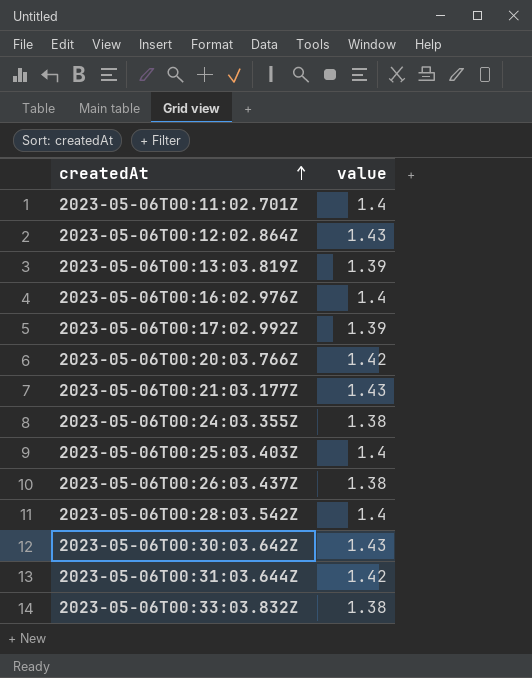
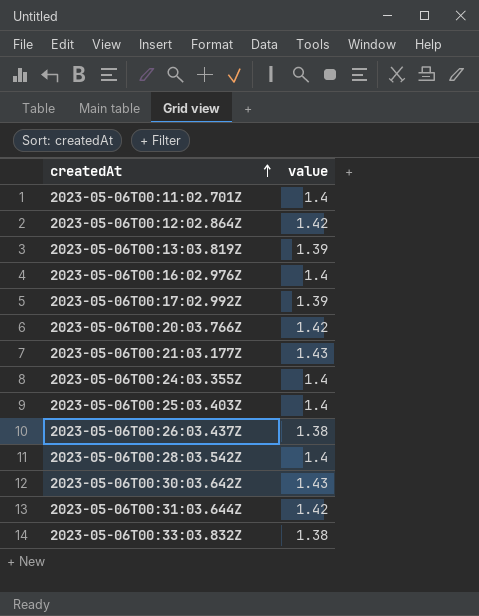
2023-05-06T00:12:02.864Z | value: 1.43 -> 1.42
2023-05-06T00:24:03.355Z | value: 1.38 -> 1.4

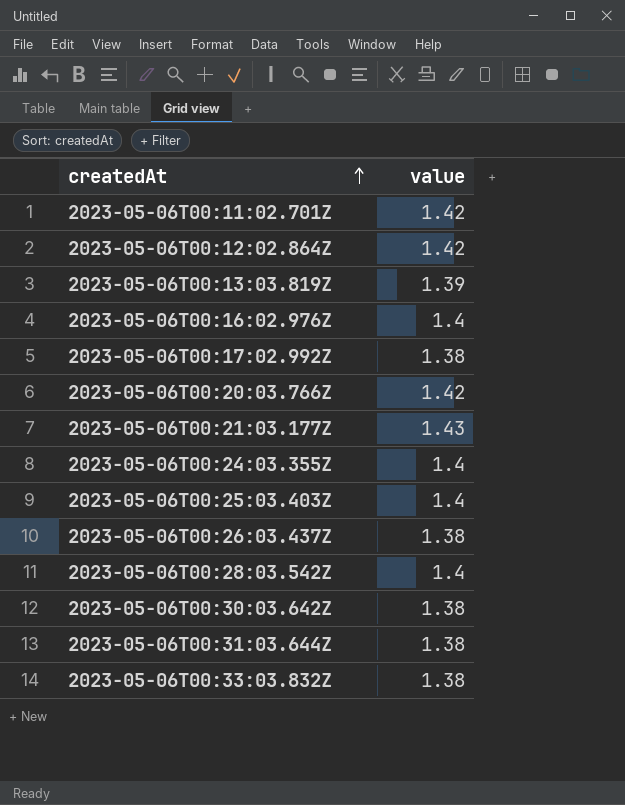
2023-05-06T00:11:02.701Z | value: 1.4 -> 1.42
2023-05-06T00:17:02.992Z | value: 1.39 -> 1.38
2023-05-06T00:30:03.642Z | value: 1.43 -> 1.38
2023-05-06T00:31:03.644Z | value: 1.42 -> 1.38

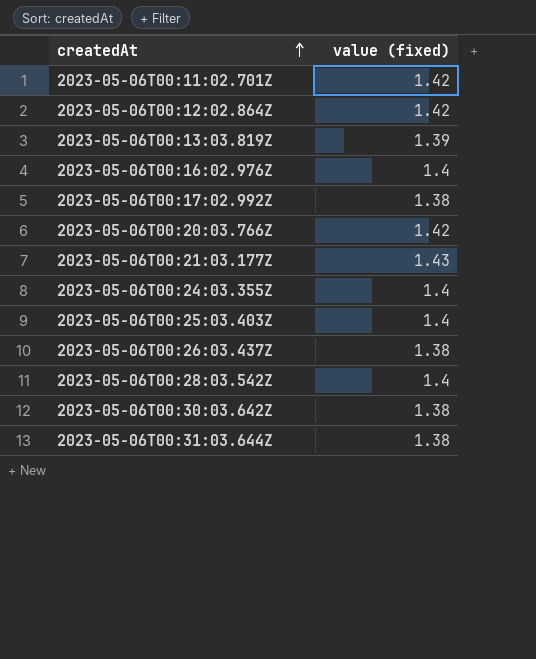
column name: value -> value (fixed)
row 2023-05-06T00:33:03.832Z: 1.38 -> none

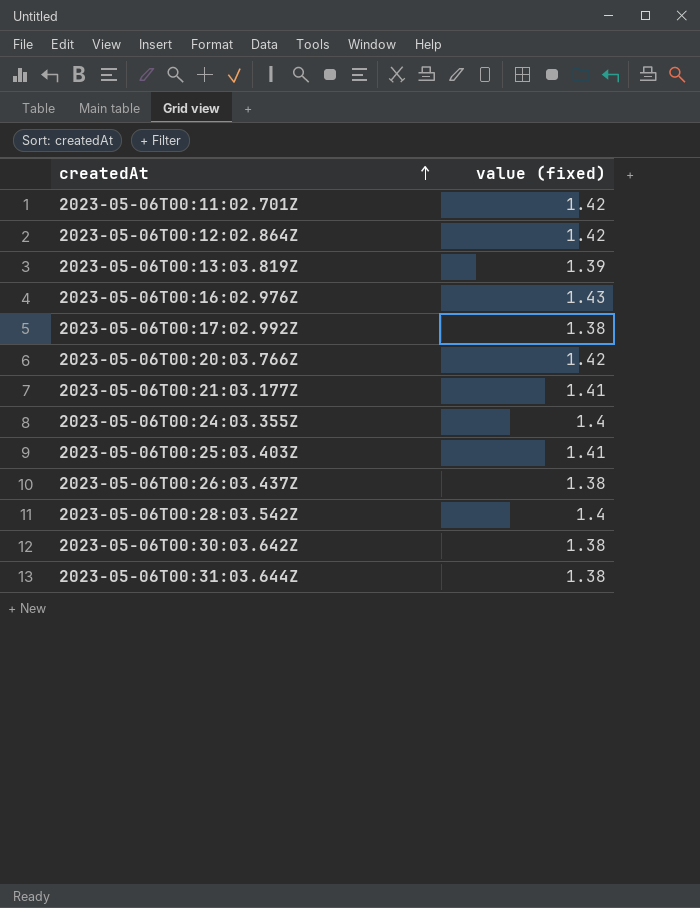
2023-05-06T00:16:02.976Z | value (fixed): 1.4 -> 1.43
2023-05-06T00:21:03.177Z | value (fixed): 1.43 -> 1.41
2023-05-06T00:25:03.403Z | value (fixed): 1.4 -> 1.41

